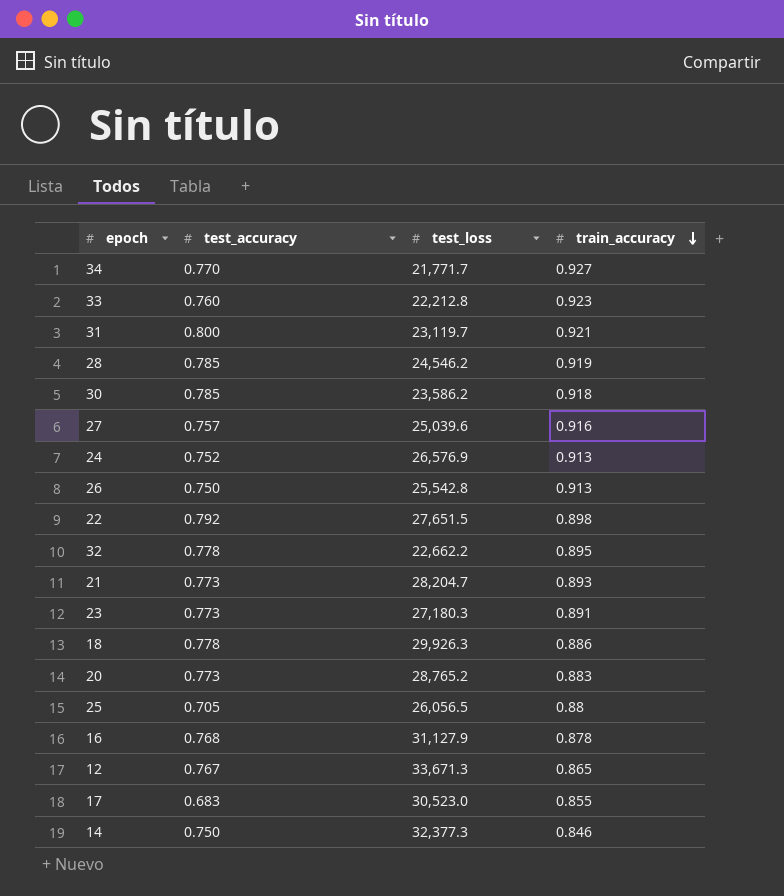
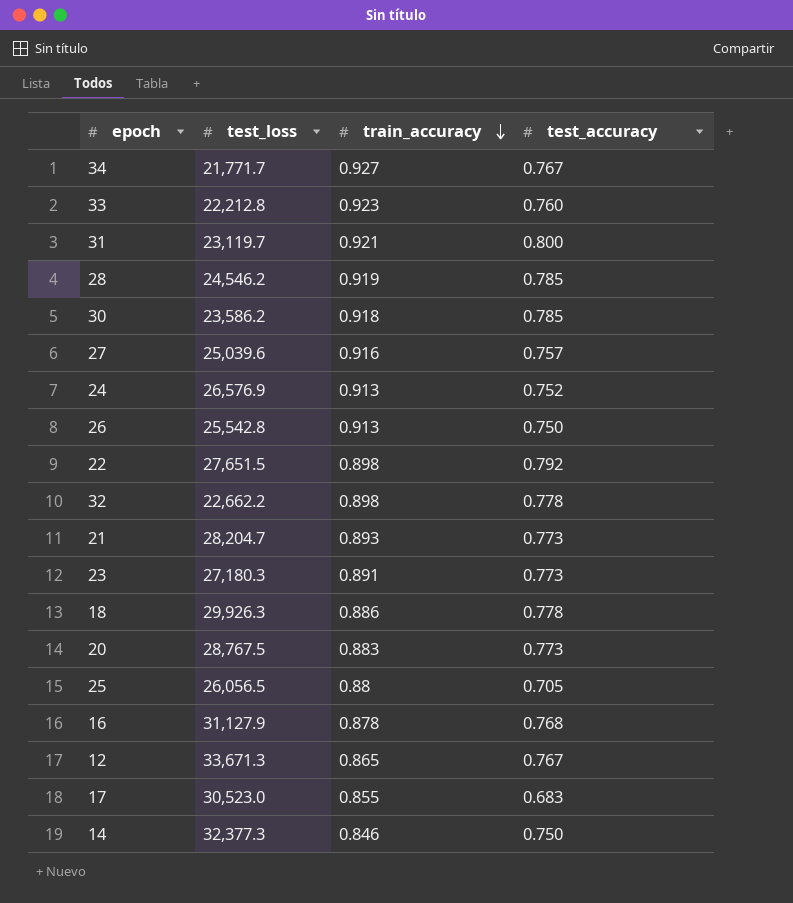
column test_accuracy | position: 2 -> 4
34 | test_accuracy: 0.770 -> 0.767
32 | train_accuracy: 0.895 -> 0.898
20 | test_loss: 28,765.2 -> 28,767.5

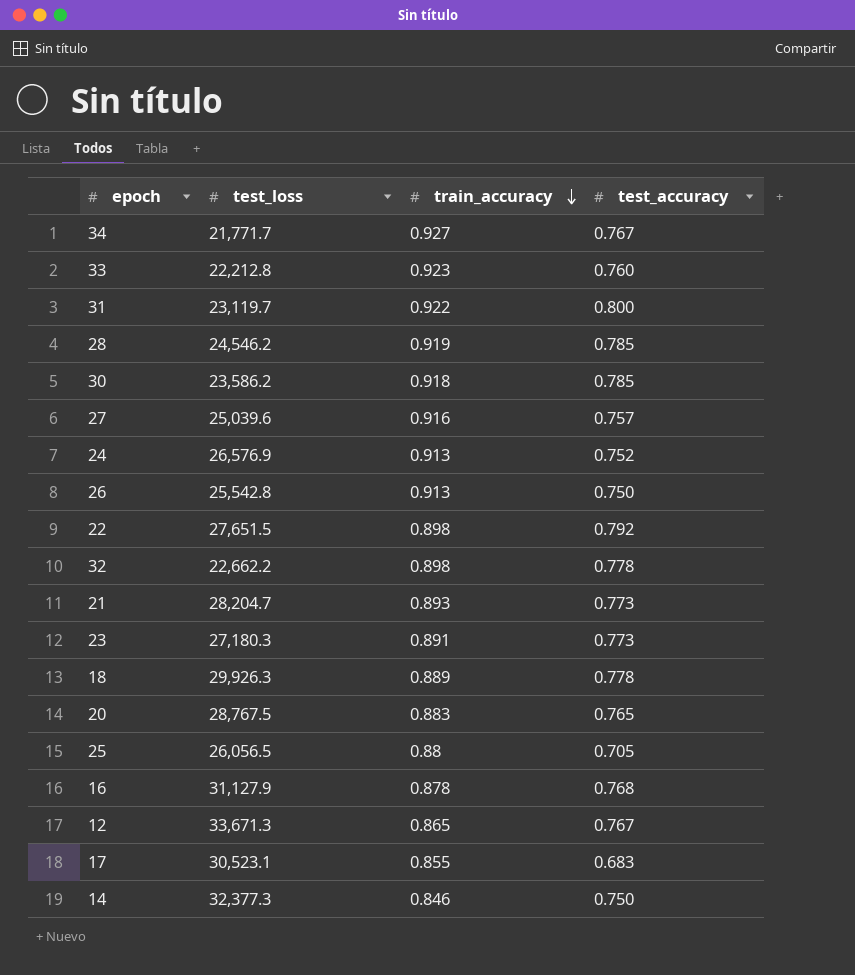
31 | train_accuracy: 0.921 -> 0.922
18 | train_accuracy: 0.886 -> 0.889
20 | test_accuracy: 0.773 -> 0.765
17 | test_loss: 30,523.0 -> 30,523.1

